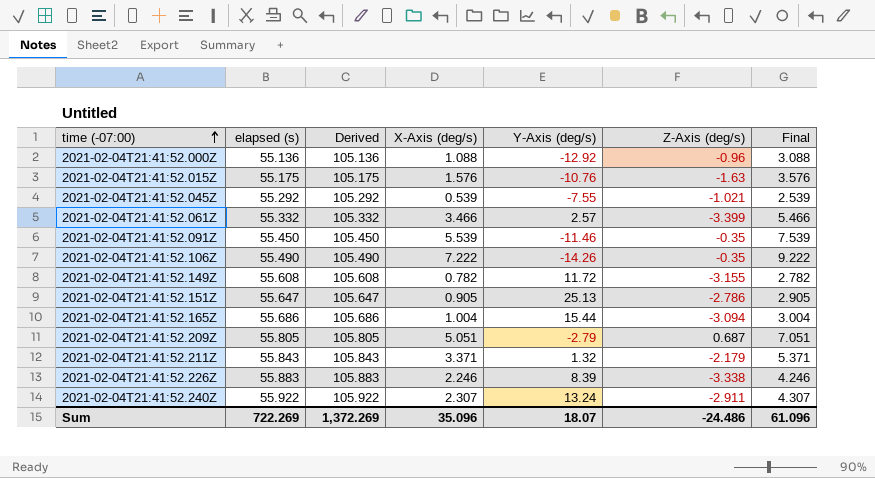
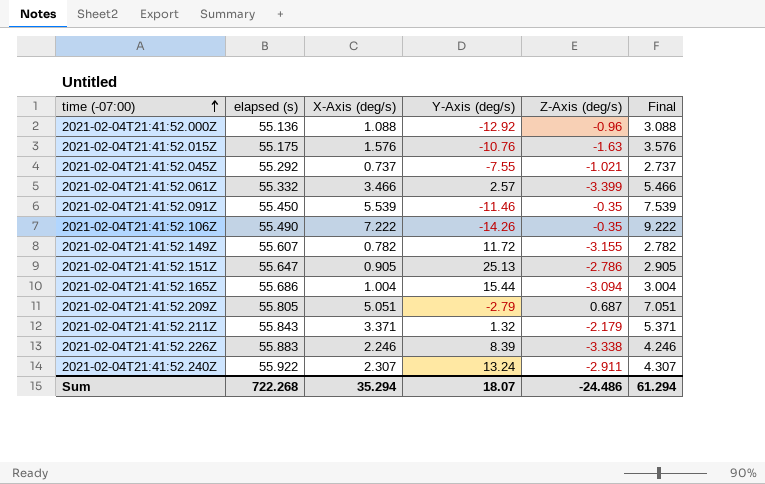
column Derived | formula: [elapsed (s)] + 50 -> none
2021-02-04T21:41:52.045Z | X-Axis (deg/s): 0.539 -> 0.737
2021-02-04T21:41:52.045Z | Final: 2.539 -> 2.737
2021-02-04T21:41:52.149Z | elapsed (s): 55.608 -> 55.607
Sum | elapsed (s): 722.269 -> 722.268
Sum | X-Axis (deg/s): 35.096 -> 35.294
Sum | Final: 61.096 -> 61.294

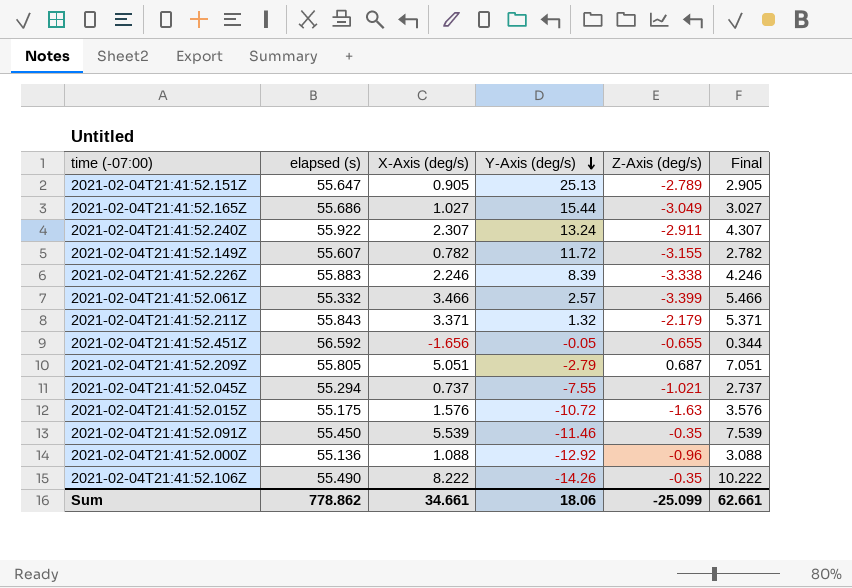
row order: time (-07:00) ascending -> Y-Axis (deg/s) descending
2021-02-04T21:41:52.151Z | Z-Axis (deg/s): -2.786 -> -2.789
2021-02-04T21:41:52.165Z | X-Axis (deg/s): 1.004 -> 1.027
2021-02-04T21:41:52.165Z | Z-Axis (deg/s): -3.094 -> -3.049
2021-02-04T21:41:52.165Z | Final: 3.004 -> 3.027
row 2021-02-04T21:41:52.451Z: none -> 56.592 | -1.656 | -0.05 | -0.655 | 0.344
2021-02-04T21:41:52.045Z | elapsed (s): 55.292 -> 55.294
2021-02-04T21:41:52.015Z | Y-Axis (deg/s): -10.76 -> -10.72
2021-02-04T21:41:52.106Z | X-Axis (deg/s): 7.222 -> 8.222
2021-02-04T21:41:52.106Z | Final: 9.222 -> 10.222
Sum | elapsed (s): 722.268 -> 778.862
Sum | X-Axis (deg/s): 35.294 -> 34.661
Sum | Y-Axis (deg/s): 18.07 -> 18.06
Sum | Z-Axis (deg/s): -24.486 -> -25.099
Sum | Final: 61.294 -> 62.661

